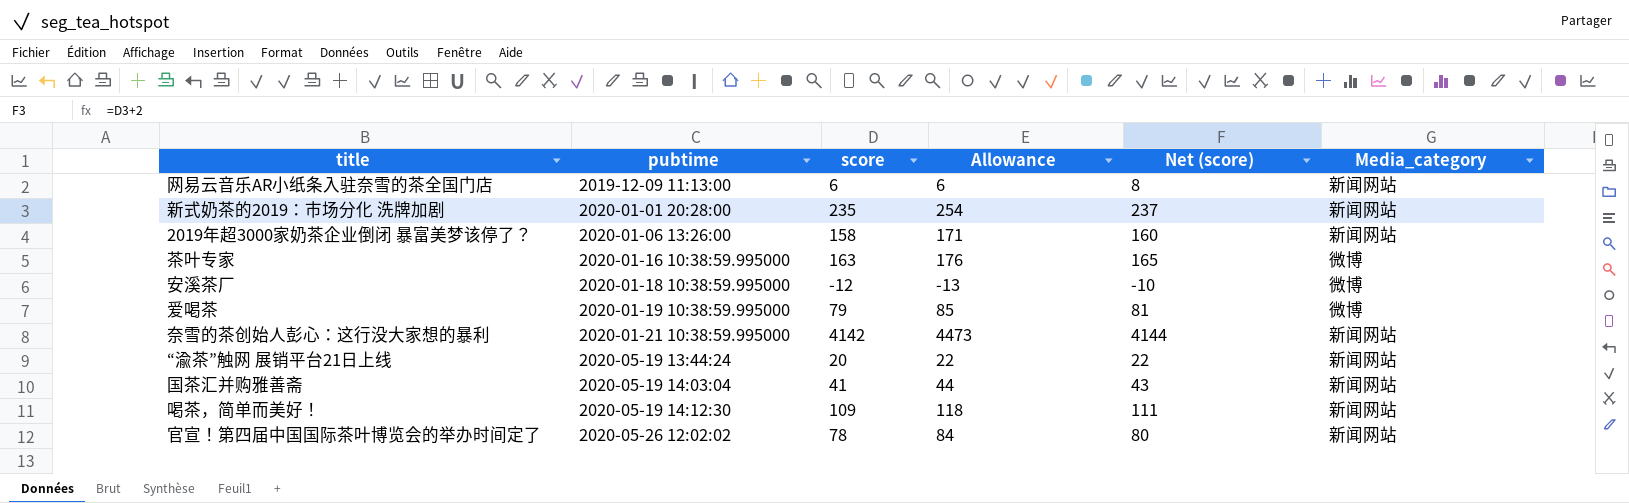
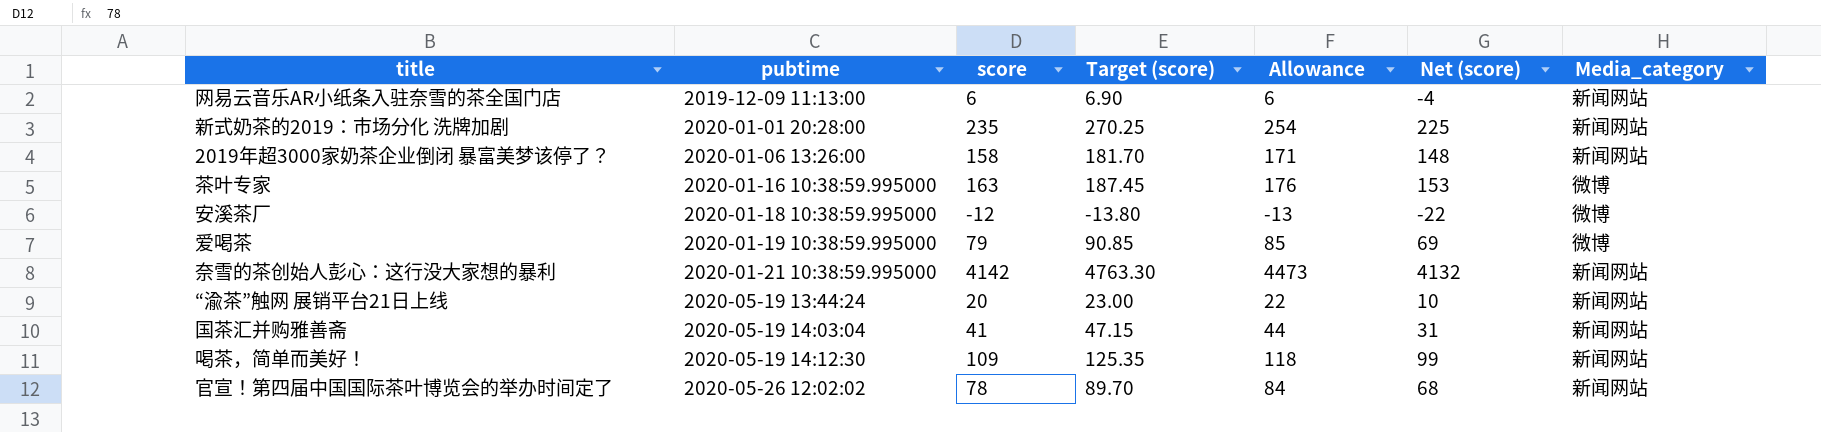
column Target (score) | formula: none -> [score] * 1.15
column Net (score) | formula: [score] + 2 -> [score] - 10

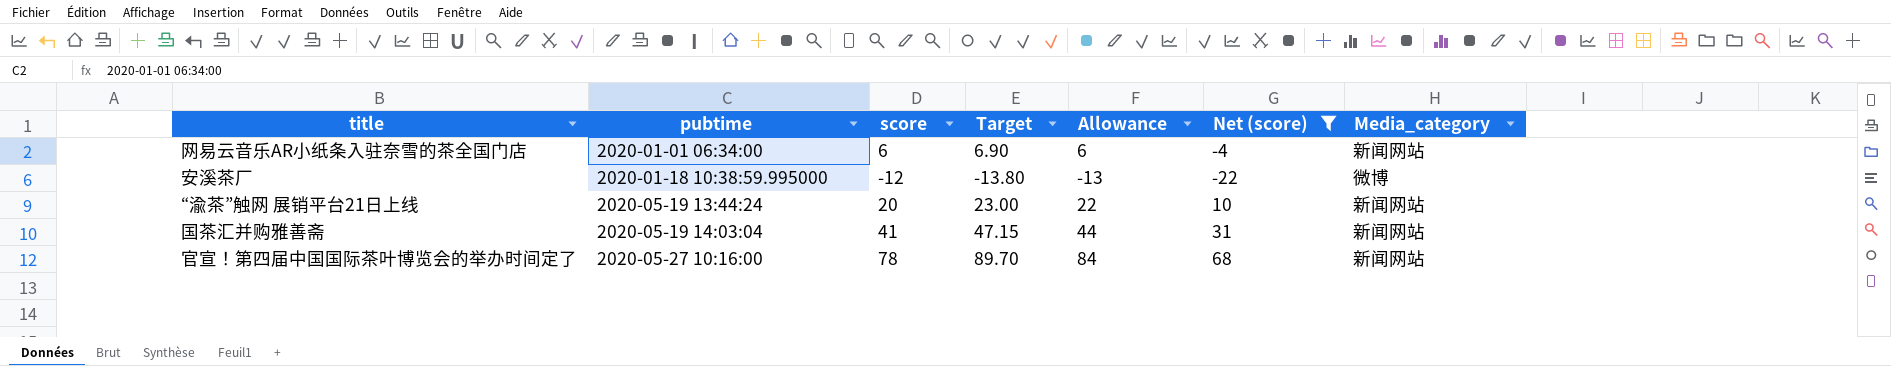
filter: none -> Net (score) <= 68
column name: Target (score) -> Target
网易云音乐AR小纸条入驻奈雪的茶全国门店 | pubtime: 2019-12-09 11:13:00 -> 2020-01-01 06:34:00
官宣！第四届中国国际茶叶博览会的举办时间定了 | pubtime: 2020-05-26 12:02:02 -> 2020-05-27 10:16:00

